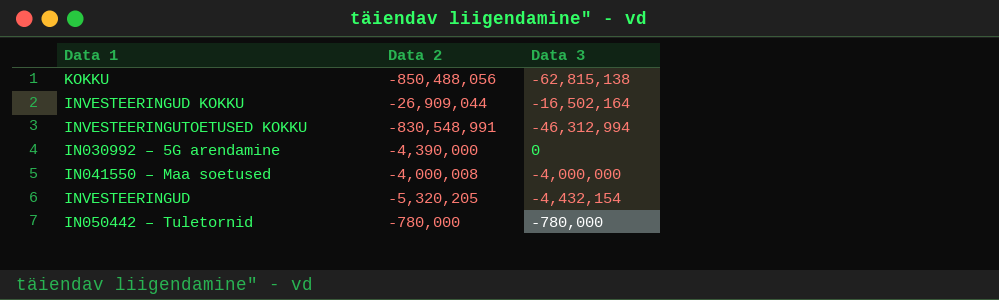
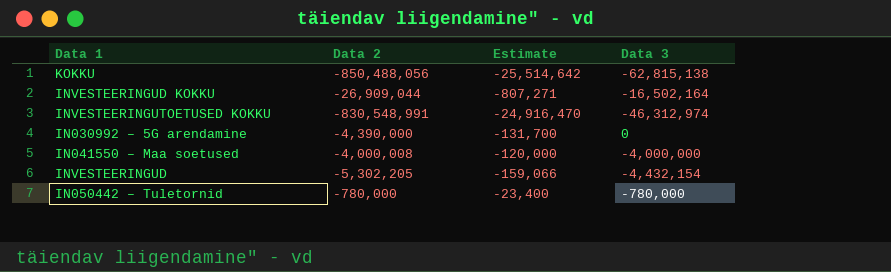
column Estimate | formula: none -> [Data 2] * 0.03
INVESTEERINGUTOETUSED KOKKU | Data 3: -46,312,994 -> -46,312,974
INVESTEERINGUD | Data 2: -5,320,205 -> -5,302,205

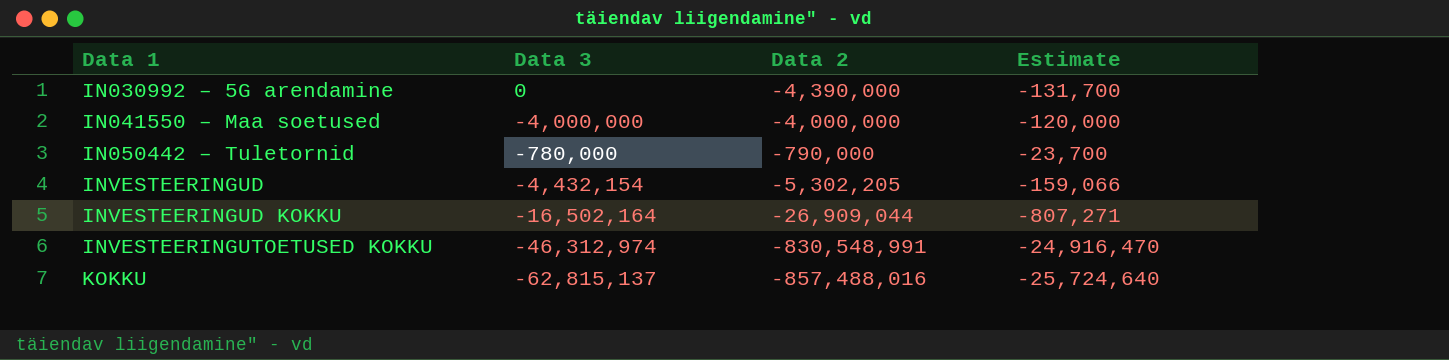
row order: none -> Data 1 ascending
column Data 3 | position: 4 -> 2
IN041550 – Maa soetused | Data 2: -4,000,008 -> -4,000,000
IN050442 – Tuletornid | Data 2: -780,000 -> -790,000
IN050442 – Tuletornid | Estimate: -23,400 -> -23,700
KOKKU | Data 3: -62,815,138 -> -62,815,137
KOKKU | Data 2: -850,488,056 -> -857,488,016
KOKKU | Estimate: -25,514,642 -> -25,724,640

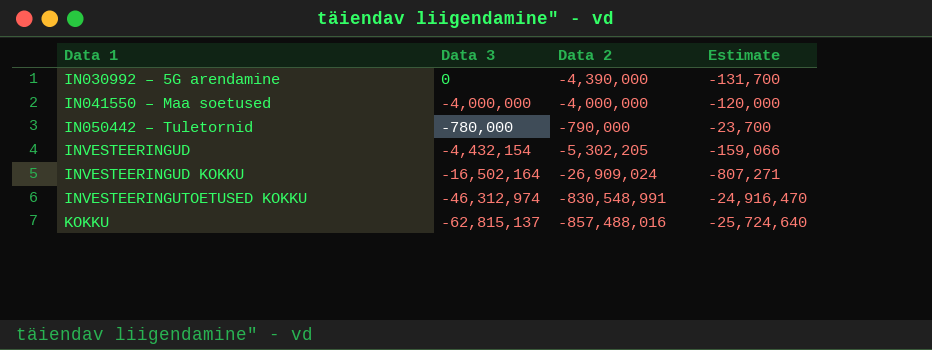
INVESTEERINGUD KOKKU | Data 2: -26,909,044 -> -26,909,024

